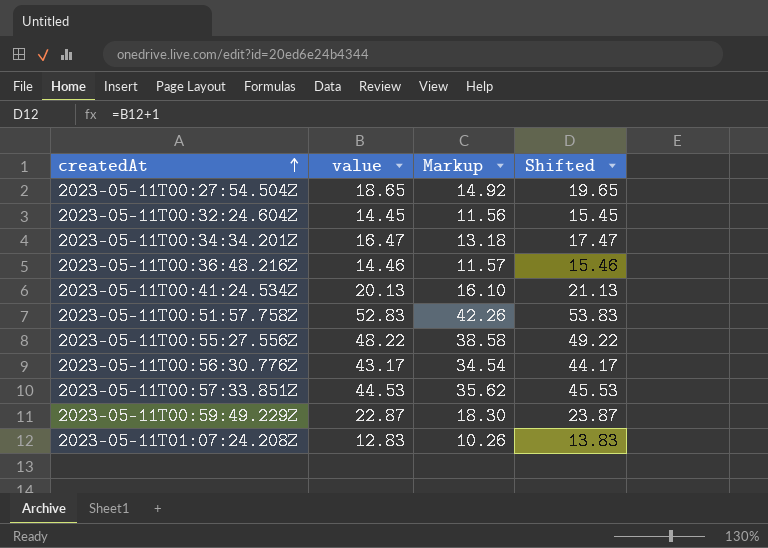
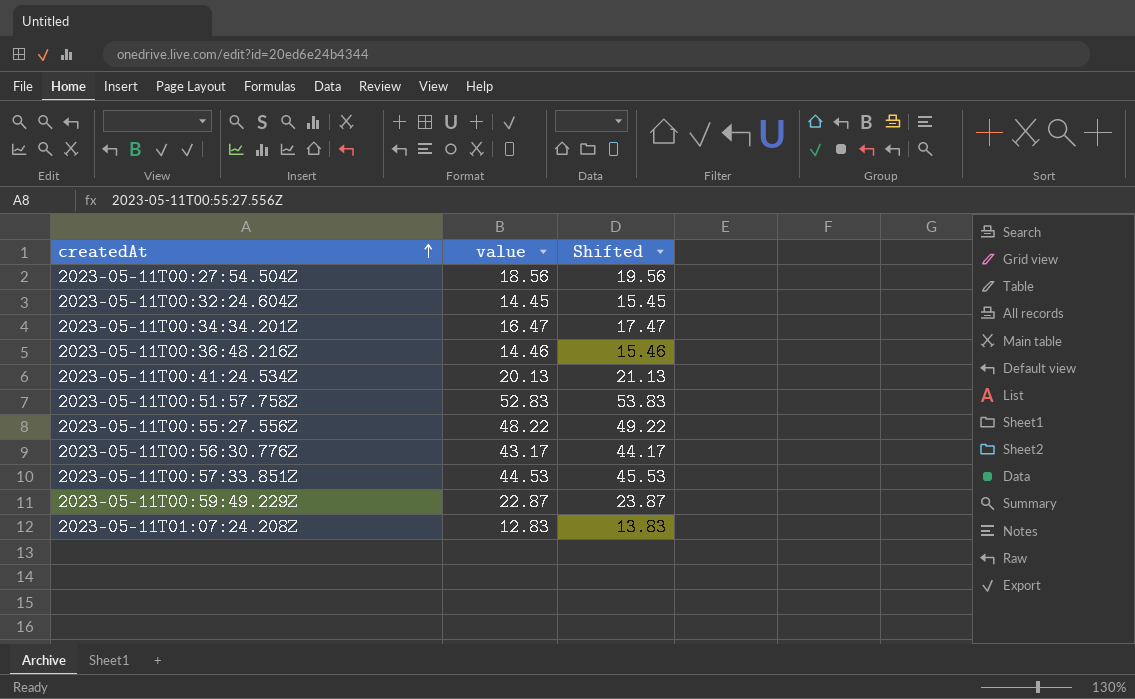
column Markup | formula: [value] * 0.8 -> none
2023-05-11T00:27:54.504Z | value: 18.65 -> 18.56
2023-05-11T00:27:54.504Z | Shifted: 19.65 -> 19.56

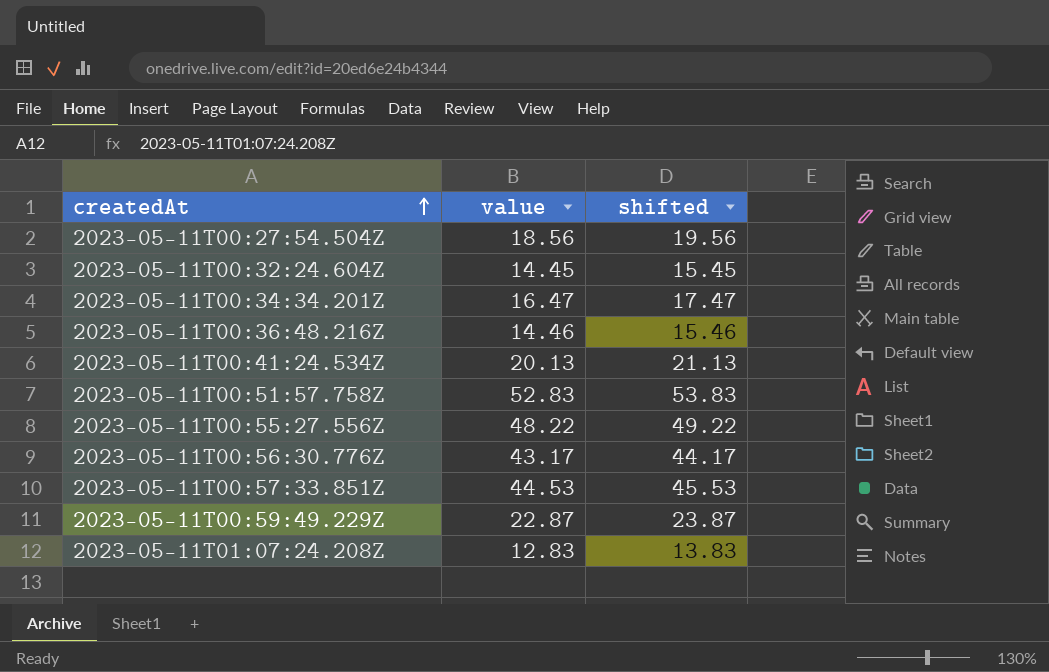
column name: Shifted -> shifted

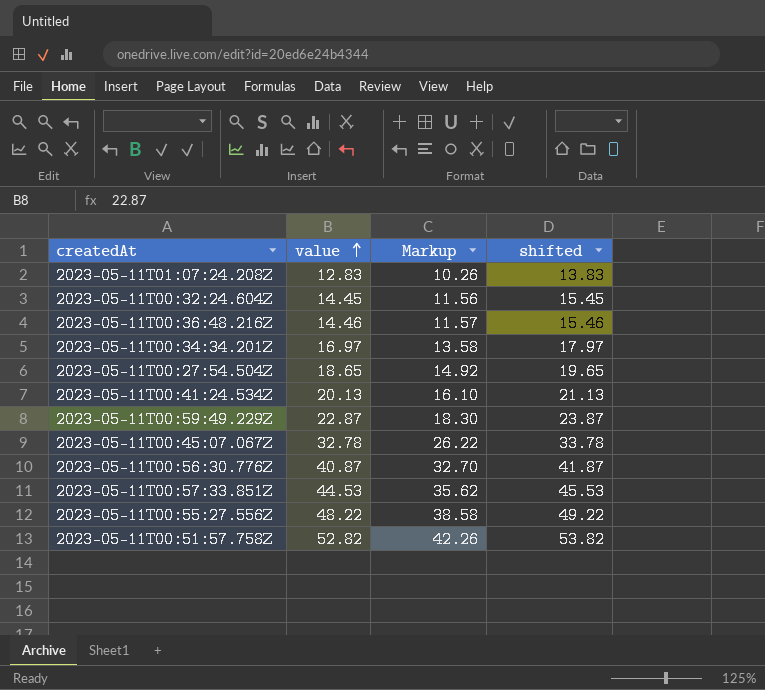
row order: createdAt ascending -> value ascending
column Markup | formula: none -> [value] * 0.8
2023-05-11T00:34:34.201Z | value: 16.47 -> 16.97
2023-05-11T00:34:34.201Z | shifted: 17.47 -> 17.97
2023-05-11T00:27:54.504Z | value: 18.56 -> 18.65
2023-05-11T00:27:54.504Z | shifted: 19.56 -> 19.65
row 2023-05-11T00:45:07.067Z: none -> 32.78 | 26.22 | 33.78
2023-05-11T00:56:30.776Z | value: 43.17 -> 40.87
2023-05-11T00:56:30.776Z | shifted: 44.17 -> 41.87
2023-05-11T00:51:57.758Z | value: 52.83 -> 52.82
2023-05-11T00:51:57.758Z | shifted: 53.83 -> 53.82

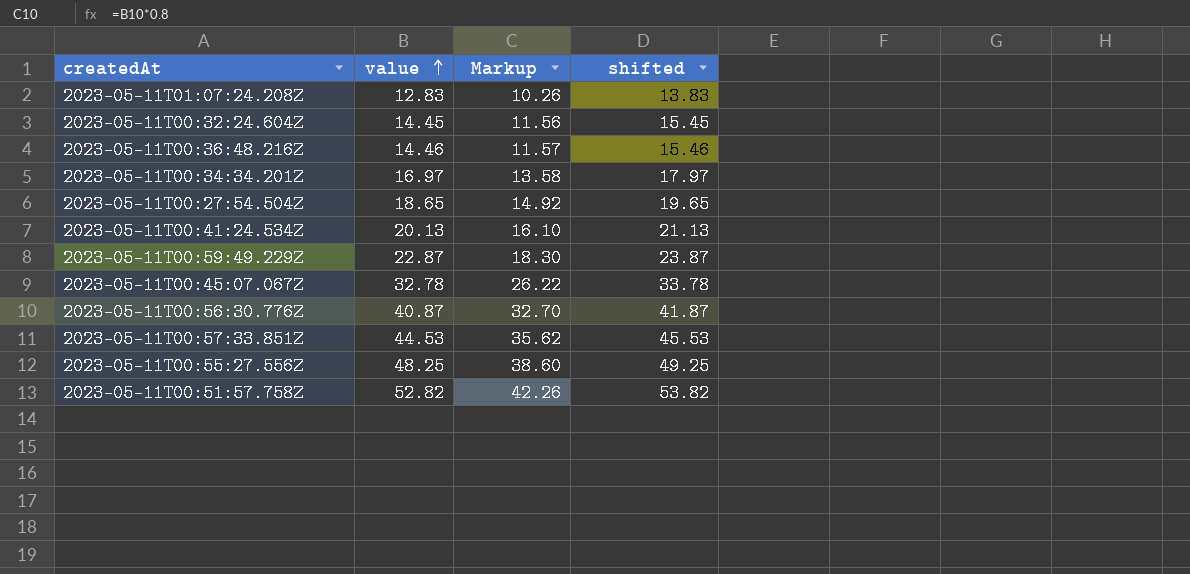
2023-05-11T00:55:27.556Z | value: 48.22 -> 48.25
2023-05-11T00:55:27.556Z | Markup: 38.58 -> 38.60
2023-05-11T00:55:27.556Z | shifted: 49.22 -> 49.25

